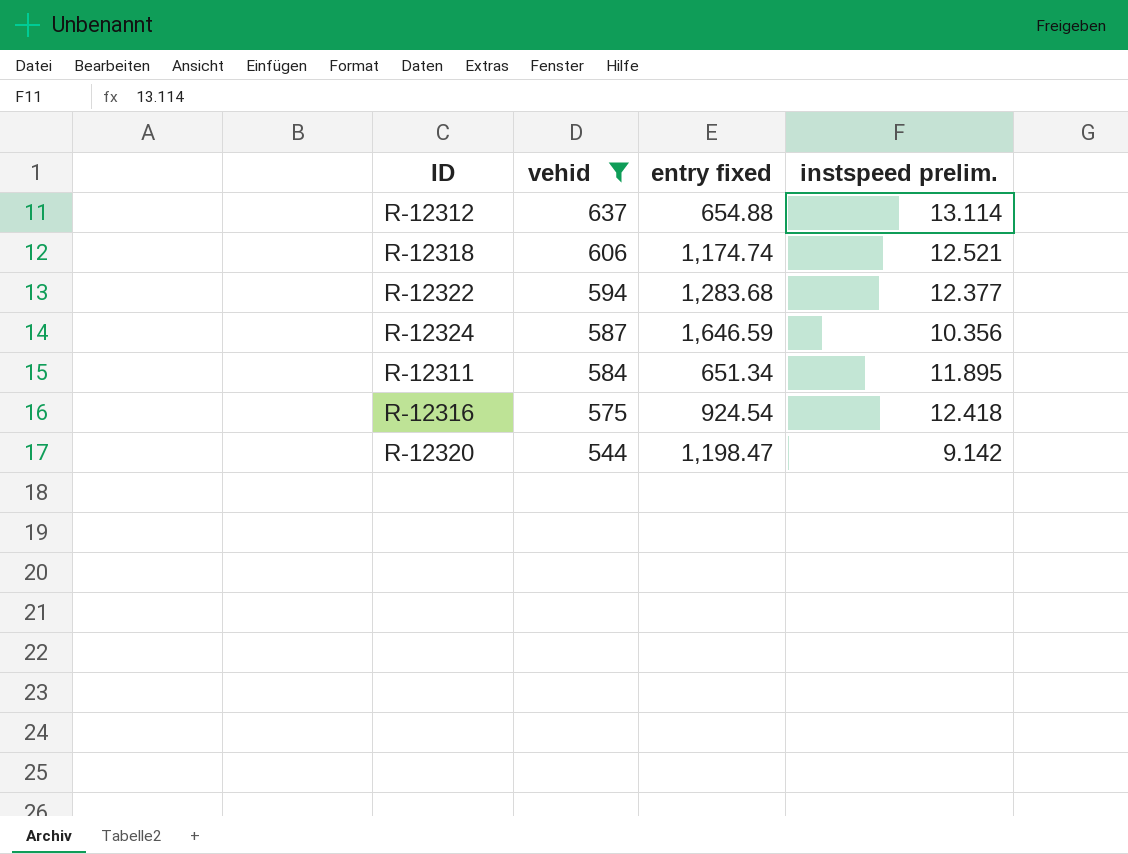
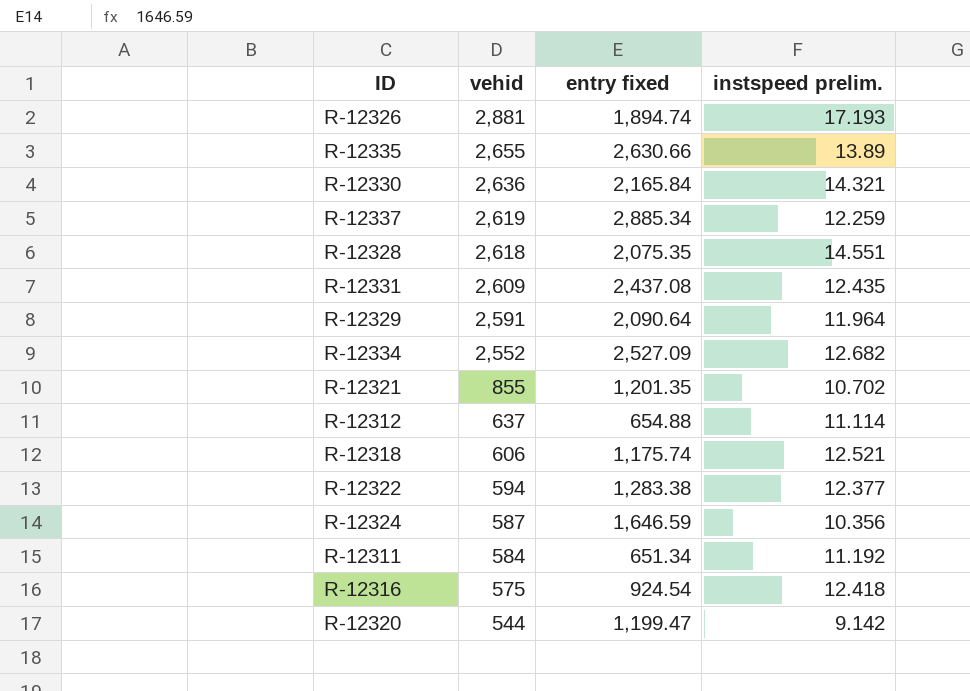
filter: vehid <= 637 -> none
R-12312 | instspeed prelim.: 13.114 -> 11.114
R-12318 | entry fixed: 1,174.74 -> 1,175.74
R-12322 | entry fixed: 1,283.68 -> 1,283.38
R-12311 | instspeed prelim.: 11.895 -> 11.192
R-12320 | entry fixed: 1,198.47 -> 1,199.47

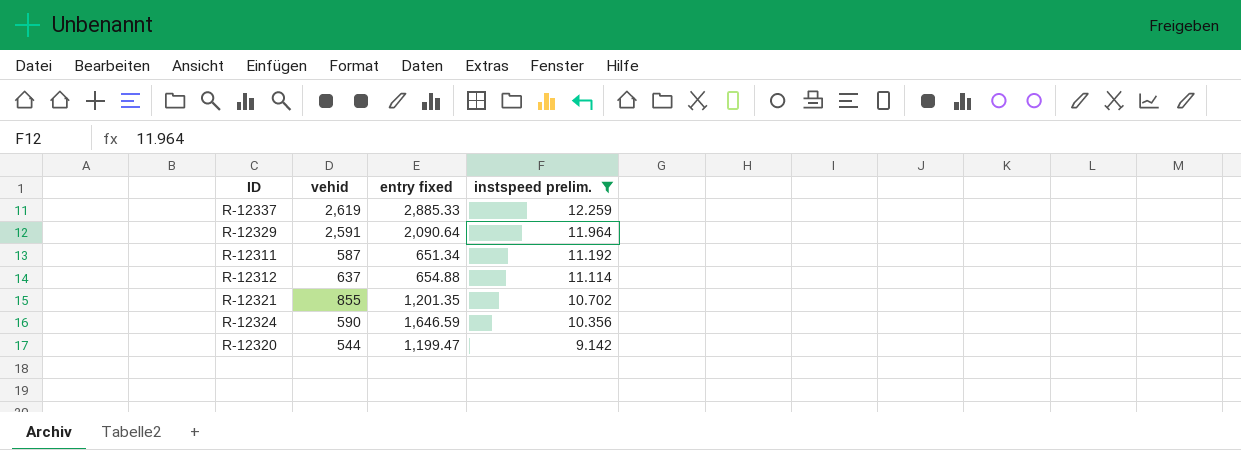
filter: none -> instspeed prelim. <= 12.259
row order: vehid descending -> instspeed prelim. descending
R-12337 | entry fixed: 2,885.34 -> 2,885.33
R-12311 | vehid: 584 -> 587
R-12324 | vehid: 587 -> 590

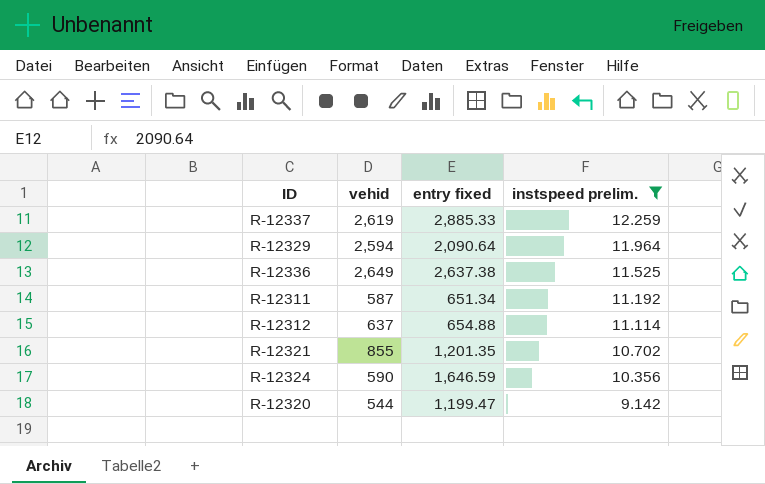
R-12329 | vehid: 2,591 -> 2,594
row R-12336: none -> 2,649 | 2,637.38 | 11.525

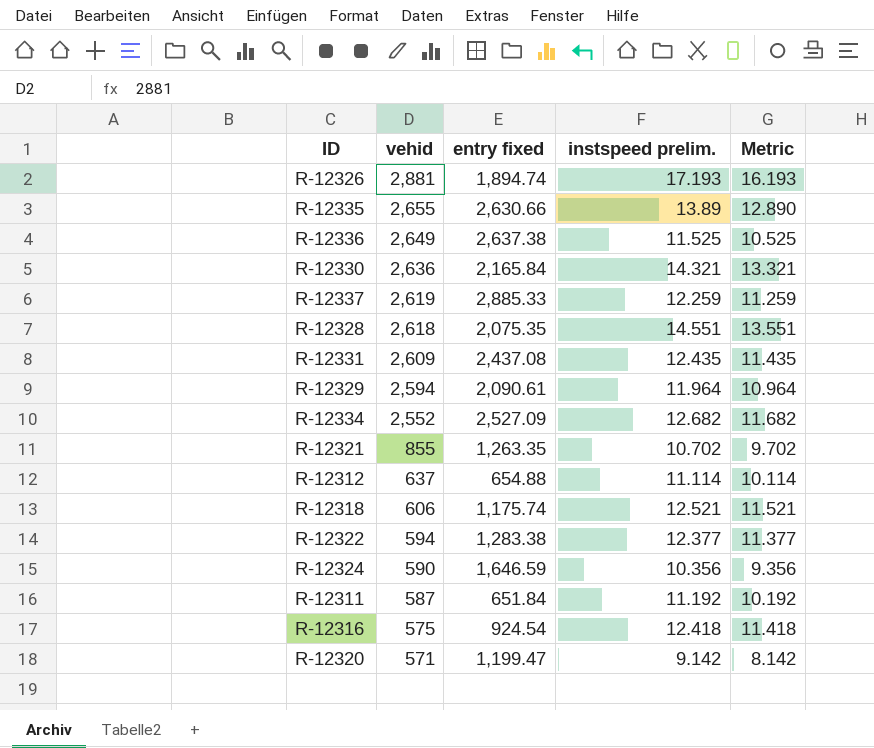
filter: instspeed prelim. <= 12.259 -> none
row order: instspeed prelim. descending -> vehid descending
column Metric | formula: none -> [instspeed prelim.] - 1
R-12329 | entry fixed: 2,090.64 -> 2,090.61
R-12321 | entry fixed: 1,201.35 -> 1,263.35
R-12311 | entry fixed: 651.34 -> 651.84
R-12320 | vehid: 544 -> 571

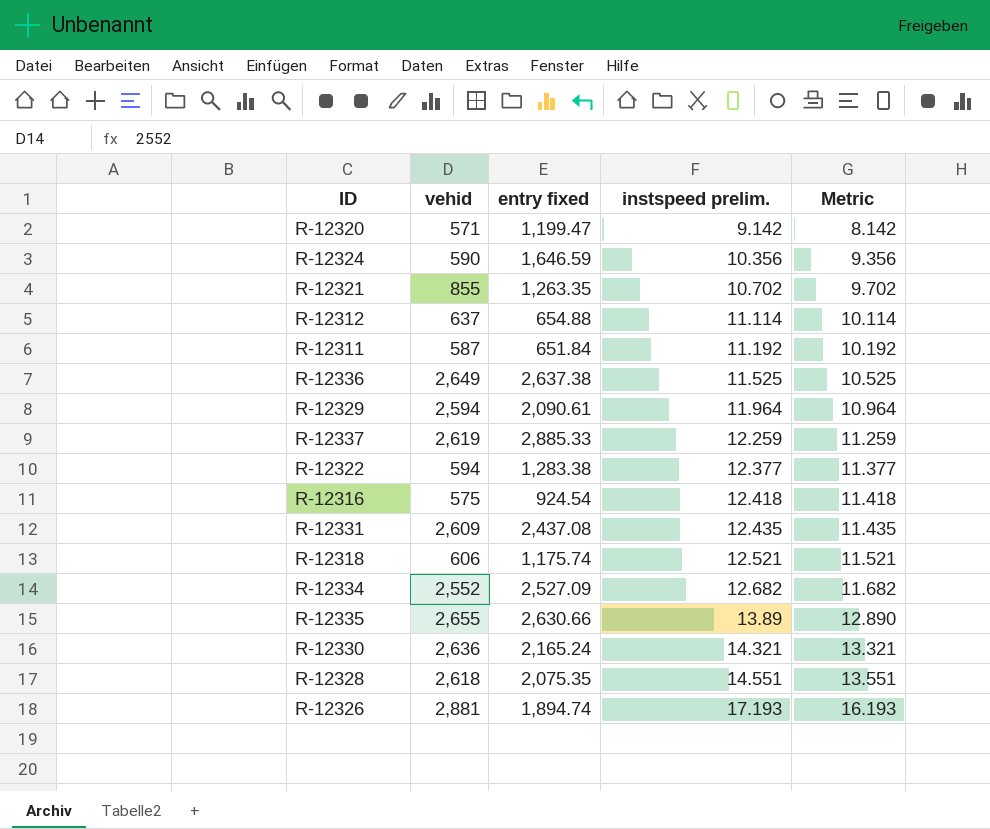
row order: vehid descending -> instspeed prelim. ascending
R-12330 | entry fixed: 2,165.84 -> 2,165.24

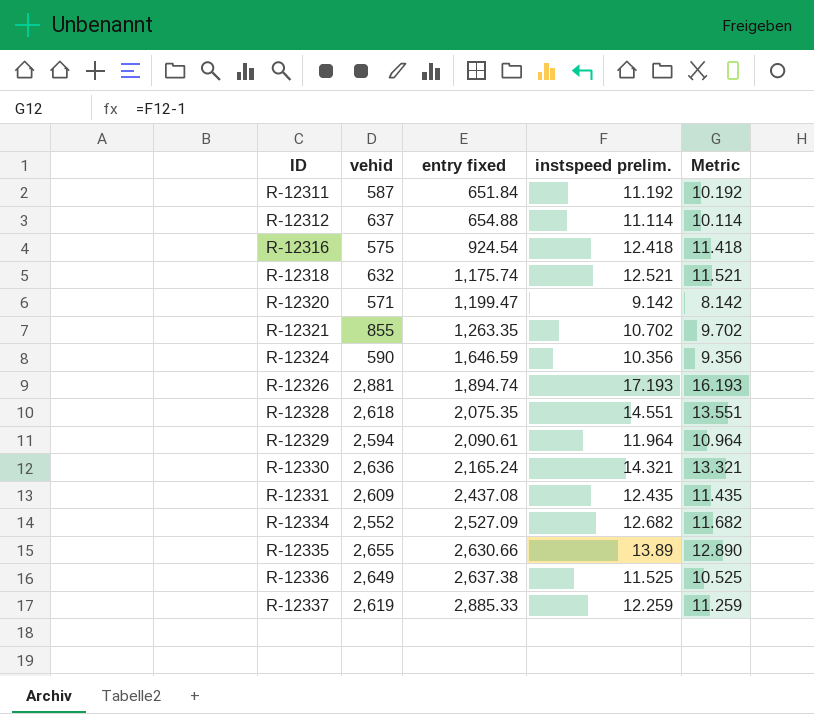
row order: instspeed prelim. ascending -> ID ascending
row R-12322: 594 | 1,283.38 | 12.377 | 11.377 -> none
R-12318 | vehid: 606 -> 632

